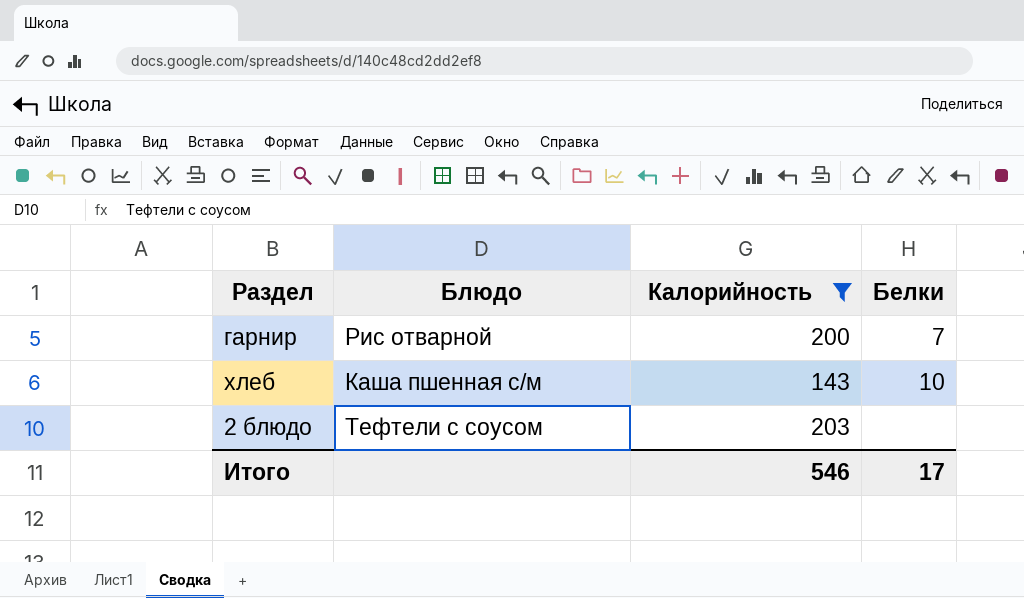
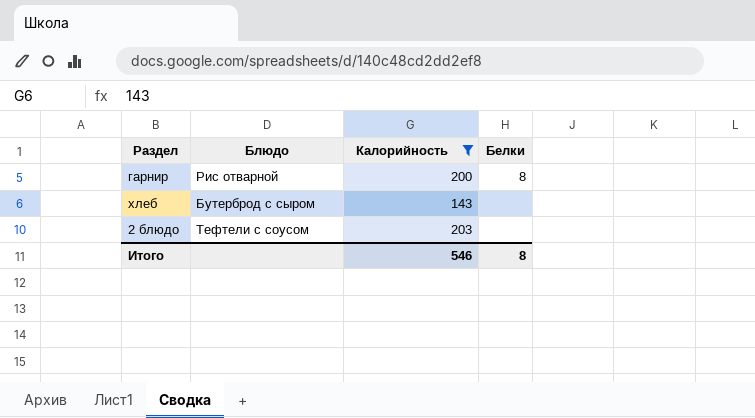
гарнир | Белки: 7 -> 8
хлеб | Блюдо: Каша пшенная с/м -> Бутерброд с сыром
хлеб | Белки: 10 -> none
Итого | Белки: 17 -> 8

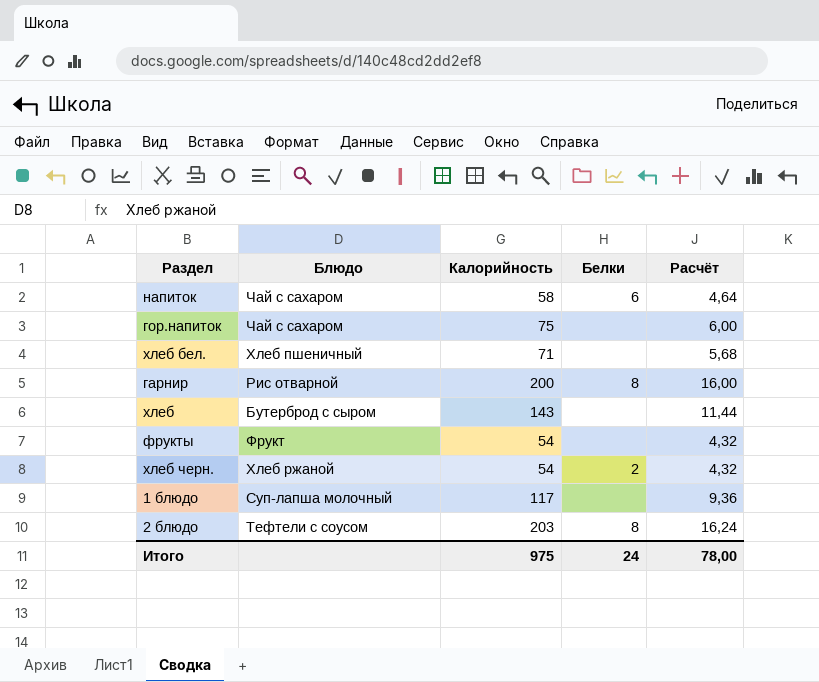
filter: Калорийность >= 143 -> none
column Расчёт | formula: none -> [Калорийность] * 0,08
2 блюдо | Белки: none -> 8
Итого | Калорийность: 546 -> 975
Итого | Белки: 8 -> 24

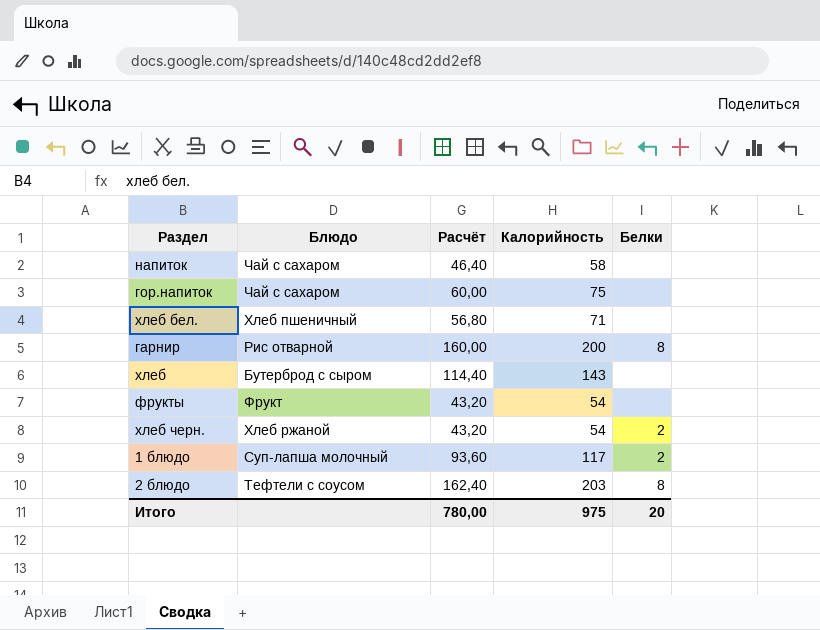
column Расчёт | formula: [Калорийность] * 0,08 -> [Калорийность] * 0,8
column Расчёт | position: 5 -> 3
напиток | Белки: 6 -> none
1 блюдо | Белки: none -> 2
Итого | Расчёт: 78,00 -> 780,00
Итого | Белки: 24 -> 20

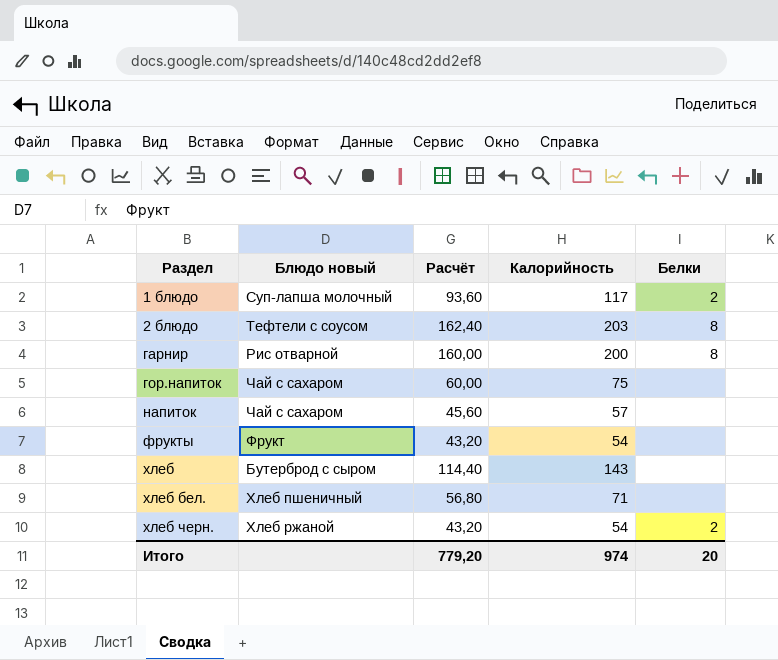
row order: none -> Раздел ascending
column name: Блюдо -> Блюдо новый
напиток | Расчёт: 46,40 -> 45,60
напиток | Калорийность: 58 -> 57
Итого | Расчёт: 780,00 -> 779,20
Итого | Калорийность: 975 -> 974

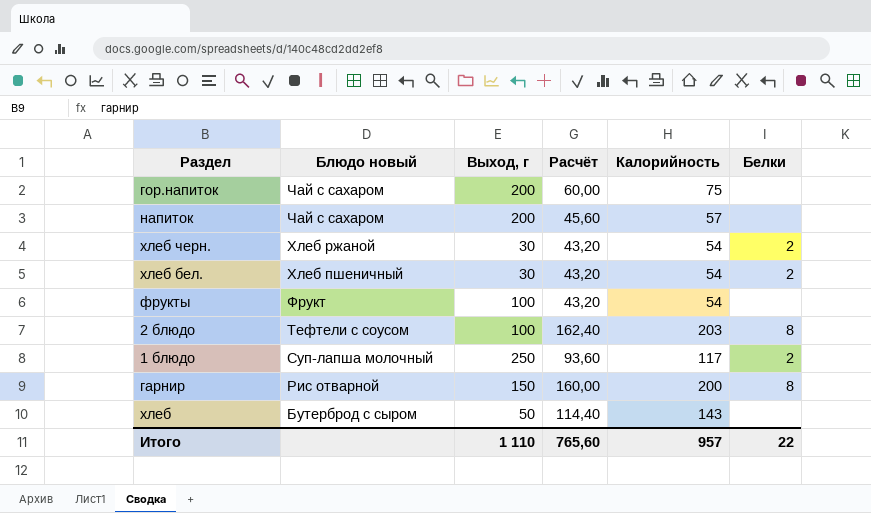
row order: Раздел ascending -> Блюдо новый descending
column Выход, г | position: none -> 3
хлеб бел. | Расчёт: 56,80 -> 43,20
хлеб бел. | Калорийность: 71 -> 54
хлеб бел. | Белки: none -> 2
Итого | Расчёт: 779,20 -> 765,60
Итого | Калорийность: 974 -> 957
Итого | Белки: 20 -> 22

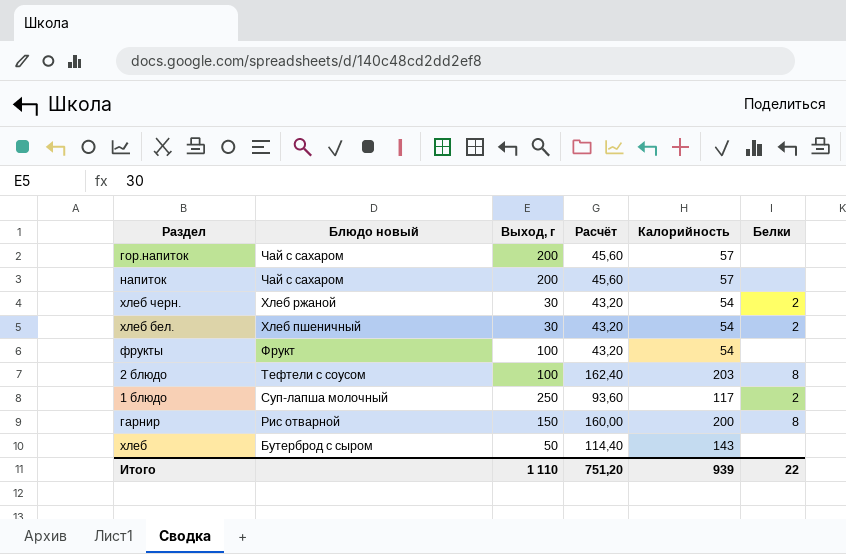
гор.напиток | Расчёт: 60,00 -> 45,60
гор.напиток | Калорийность: 75 -> 57
Итого | Расчёт: 765,60 -> 751,20
Итого | Калорийность: 957 -> 939

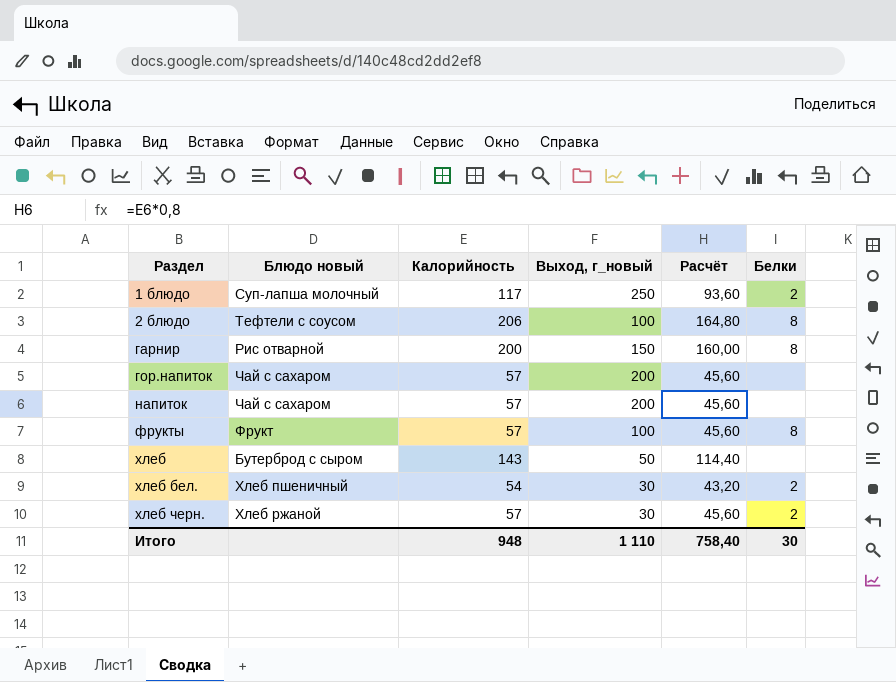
row order: Блюдо новый descending -> Раздел ascending
column Калорийность | position: 5 -> 3
column name: Выход, г -> Выход, г_новый
2 блюдо | Калорийность: 203 -> 206
2 блюдо | Расчёт: 162,40 -> 164,80
фрукты | Калорийность: 54 -> 57
фрукты | Расчёт: 43,20 -> 45,60
фрукты | Белки: none -> 8
хлеб черн. | Калорийность: 54 -> 57
хлеб черн. | Расчёт: 43,20 -> 45,60
Итого | Калорийность: 939 -> 948
Итого | Расчёт: 751,20 -> 758,40
Итого | Белки: 22 -> 30

